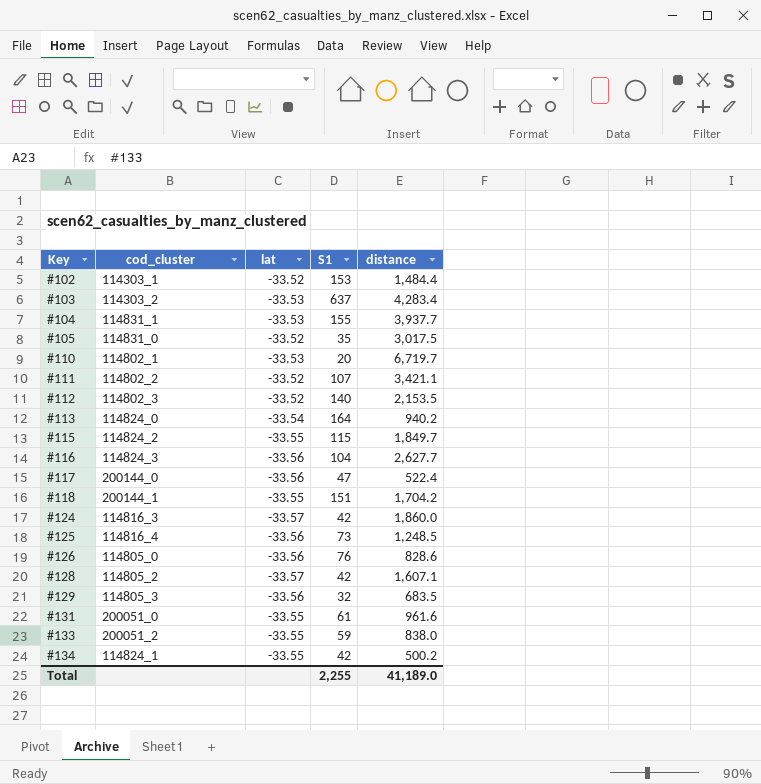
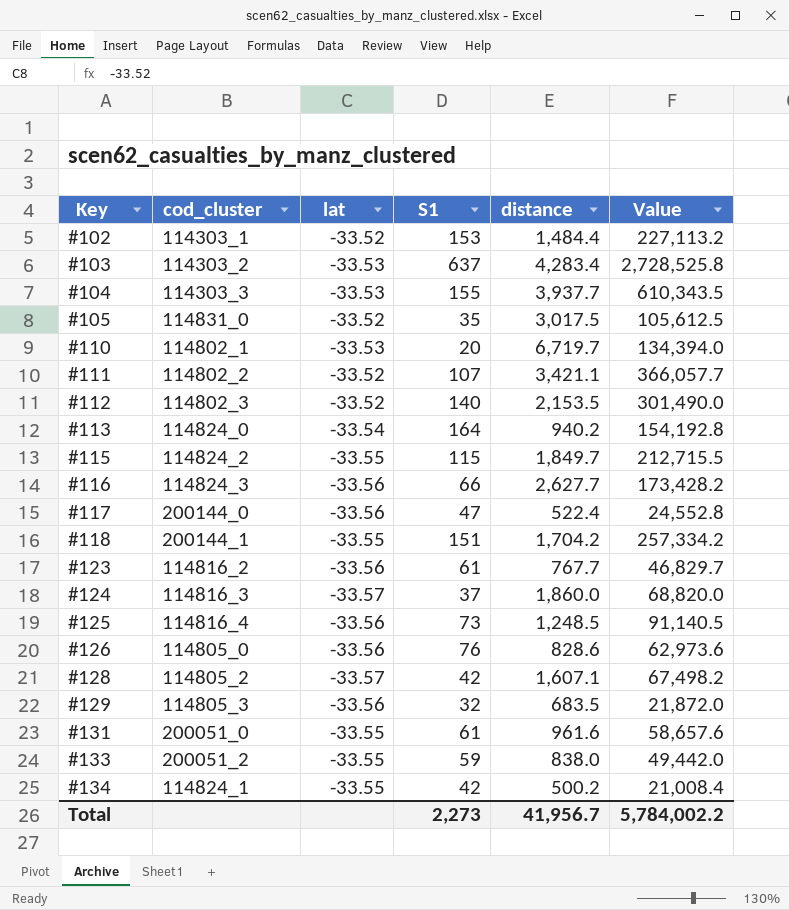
column Value | formula: none -> [S1] * [distance]
#104 | cod_cluster: 114831_1 -> 114303_3
#116 | S1: 104 -> 66
row #123: none -> 114816_2 | -33.56 | 61 | 767.7 | 46,829.7
#124 | S1: 42 -> 37
Total | S1: 2,255 -> 2,273
Total | distance: 41,189.0 -> 41,956.7

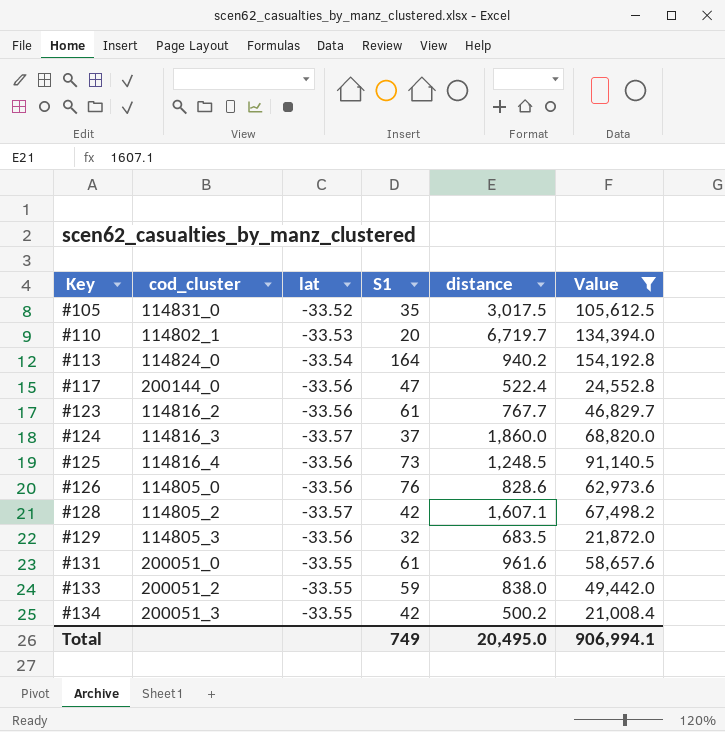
filter: none -> Value <= 154,192.8
#134 | cod_cluster: 114824_1 -> 200051_3
Total | S1: 2,273 -> 749
Total | distance: 41,956.7 -> 20,495.0
Total | Value: 5,784,002.2 -> 906,994.1

